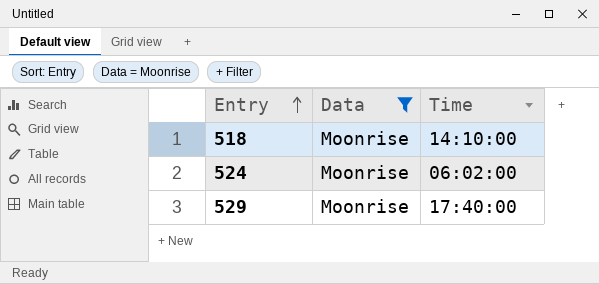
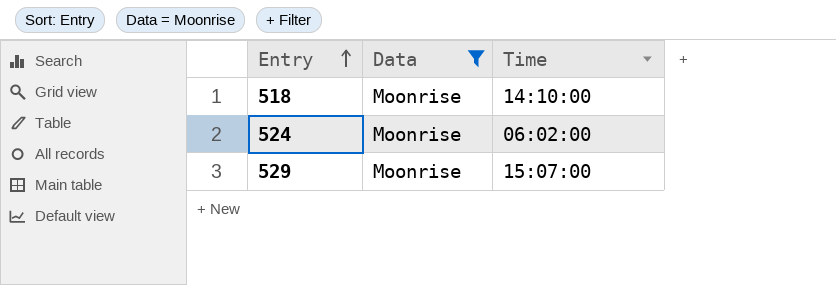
529 | Time: 17:40:00 -> 15:07:00

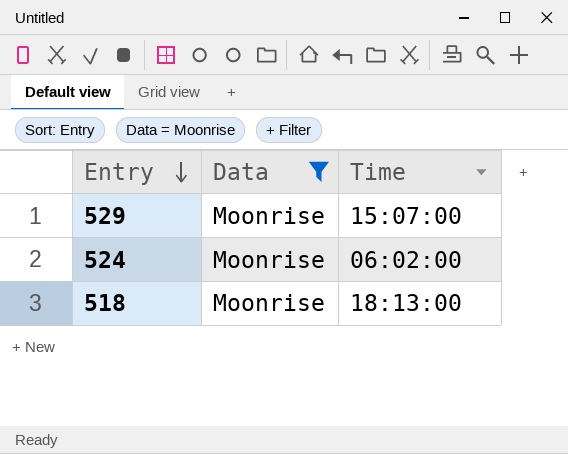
row order: Entry ascending -> Entry descending
518 | Time: 14:10:00 -> 18:13:00

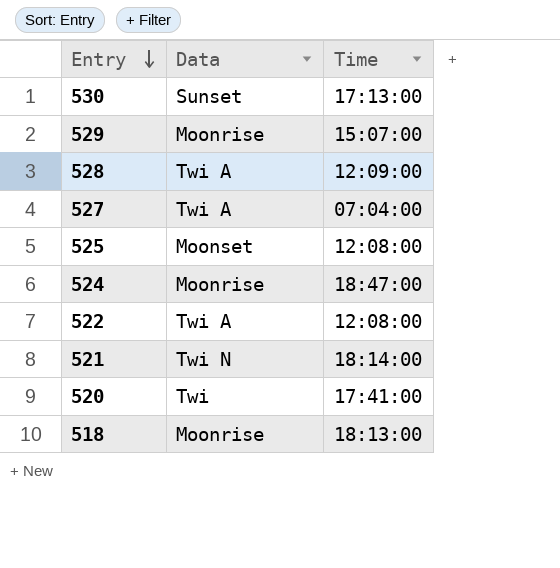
filter: Data = Moonrise -> none
524 | Time: 06:02:00 -> 18:47:00

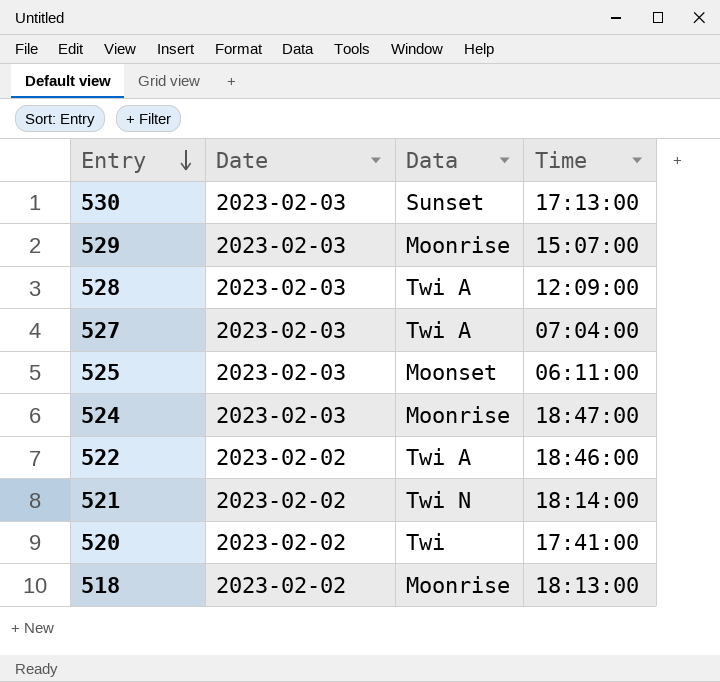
column Date | position: none -> 2
525 | Time: 12:08:00 -> 06:11:00
522 | Time: 12:08:00 -> 18:46:00

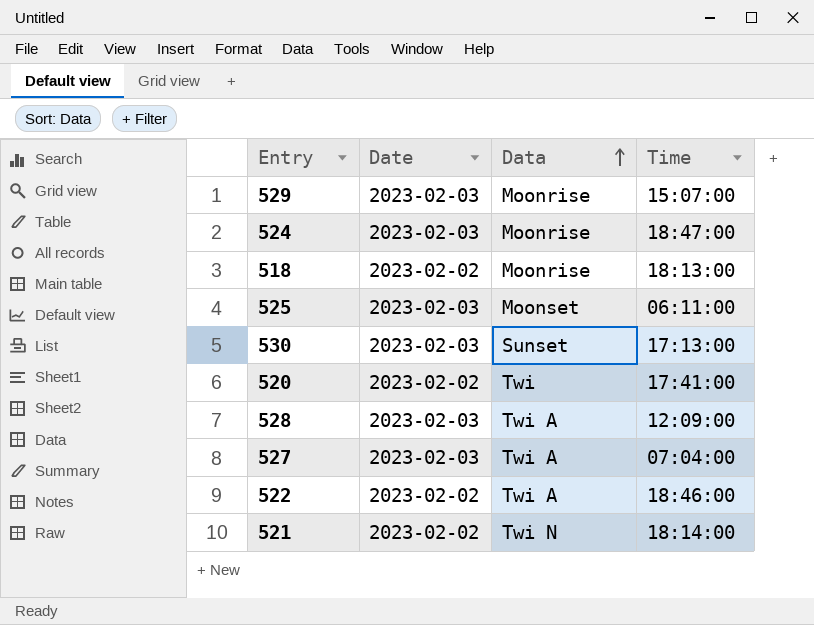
row order: Entry descending -> Data ascending

